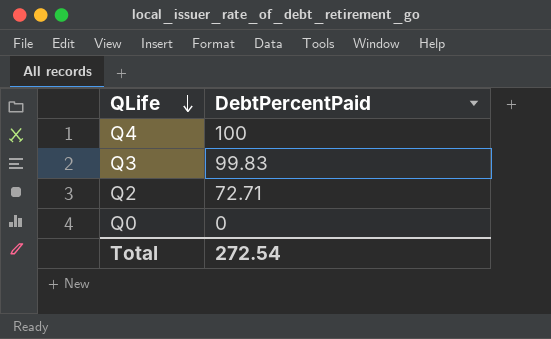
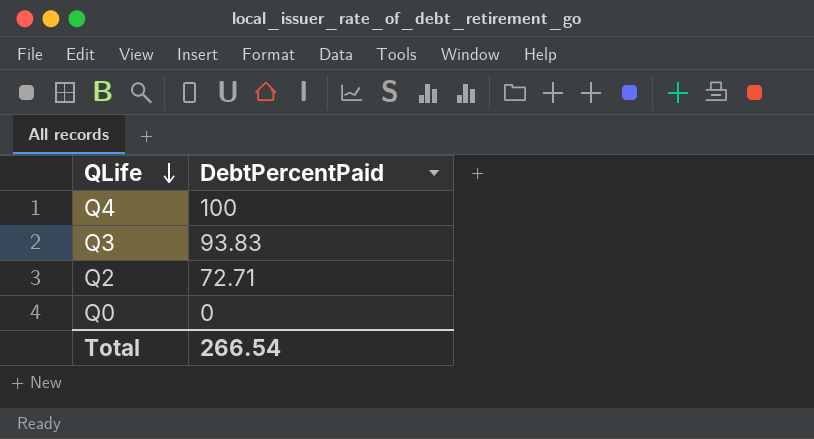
Q3 | DebtPercentPaid: 99.83 -> 93.83
Total | DebtPercentPaid: 272.54 -> 266.54

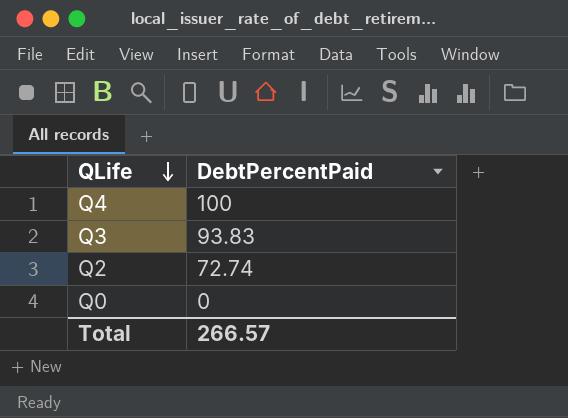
Q2 | DebtPercentPaid: 72.71 -> 72.74
Total | DebtPercentPaid: 266.54 -> 266.57

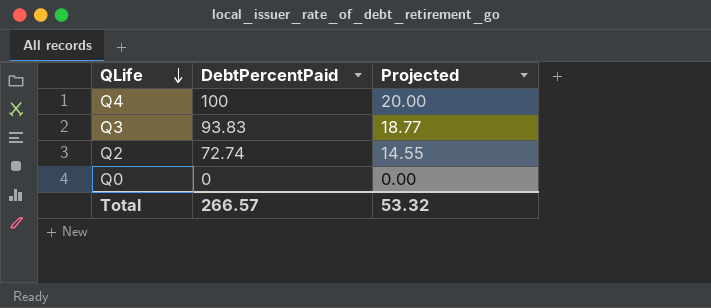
column Projected | formula: none -> [DebtPercentPaid] * 0.2

